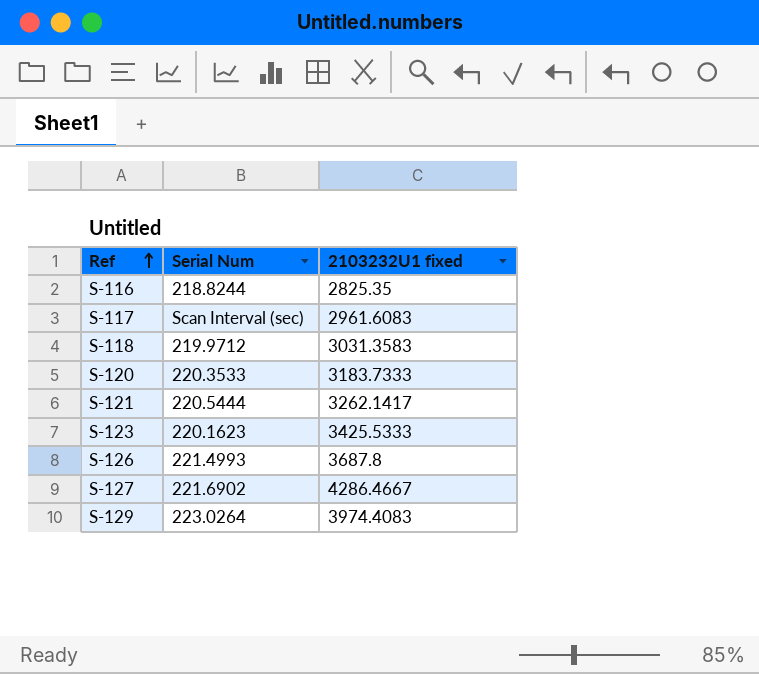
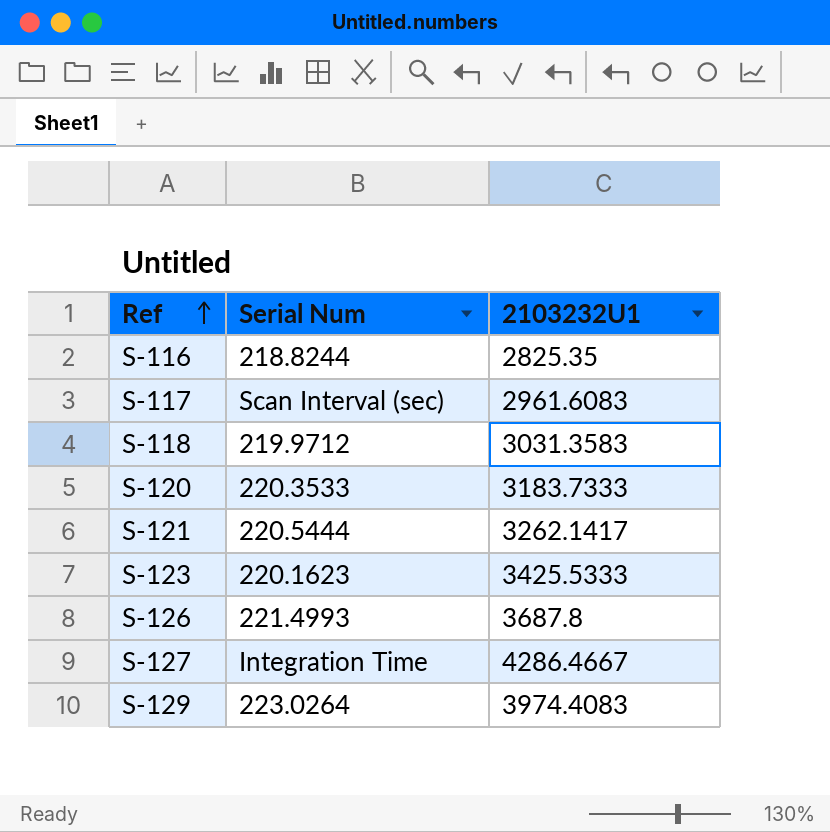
column name: 2103232U1 fixed -> 2103232U1
S-127 | Serial Num: 221.6902 -> Integration Time

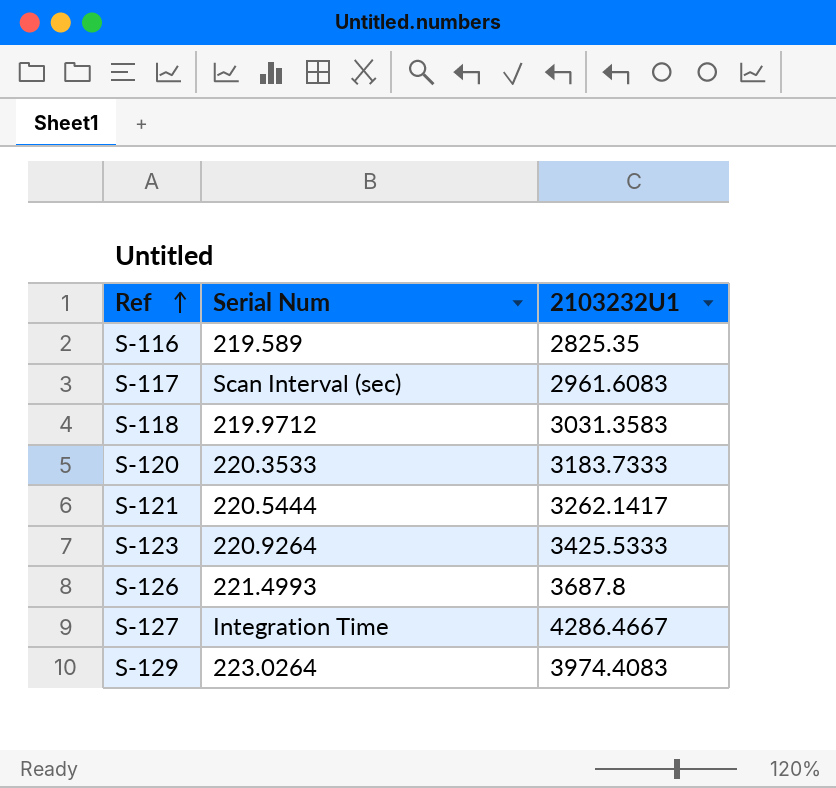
S-116 | Serial Num: 218.8244 -> 219.589
S-123 | Serial Num: 220.1623 -> 220.9264

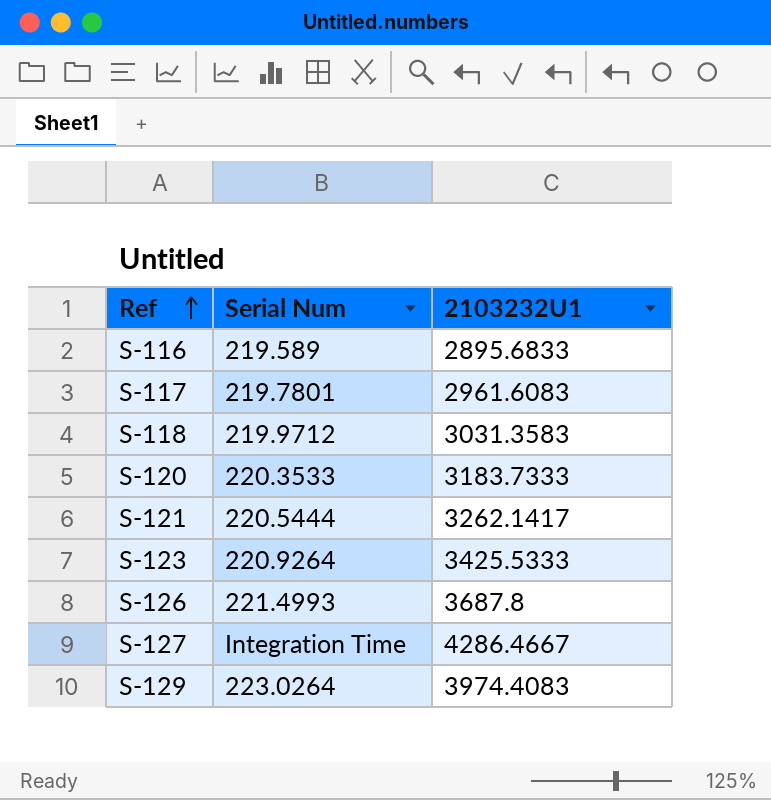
S-116 | 2103232U1: 2825.35 -> 2895.6833
S-117 | Serial Num: Scan Interval (sec) -> 219.7801

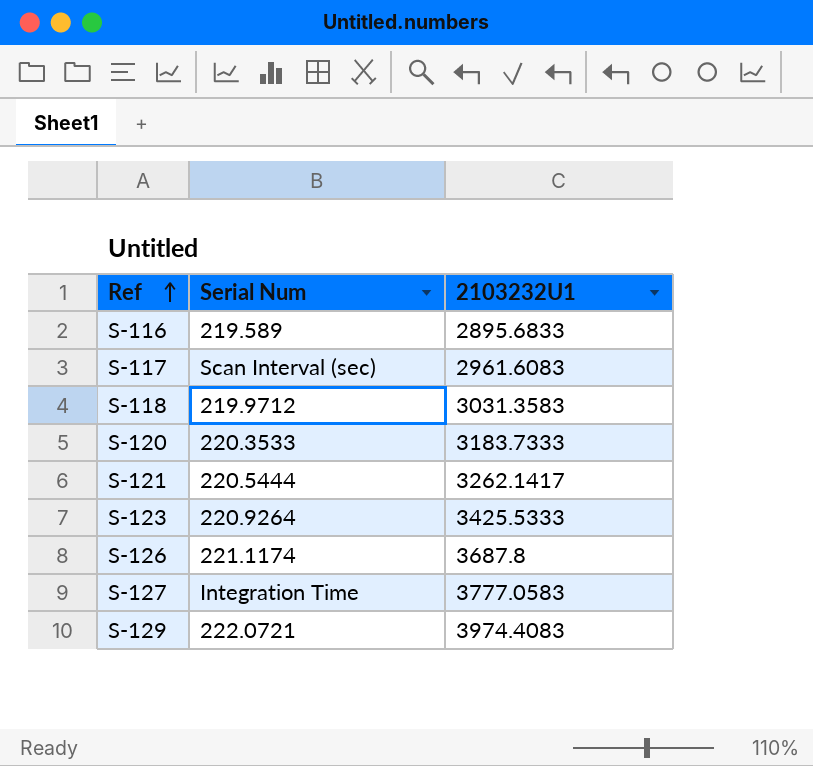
S-117 | Serial Num: 219.7801 -> Scan Interval (sec)
S-126 | Serial Num: 221.4993 -> 221.1174
S-127 | 2103232U1: 4286.4667 -> 3777.0583
S-129 | Serial Num: 223.0264 -> 222.0721

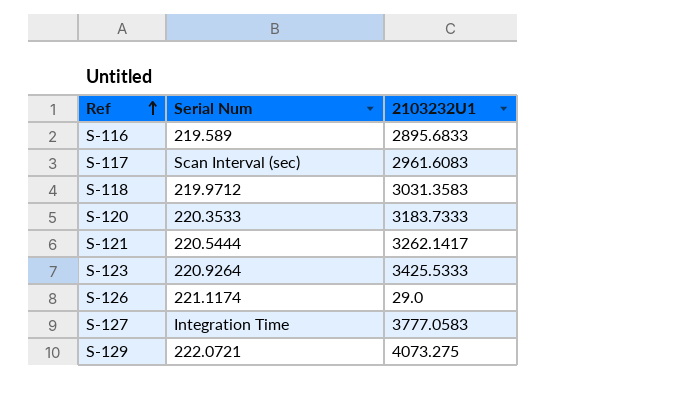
S-126 | 2103232U1: 3687.8 -> 29.0
S-129 | 2103232U1: 3974.4083 -> 4073.275

